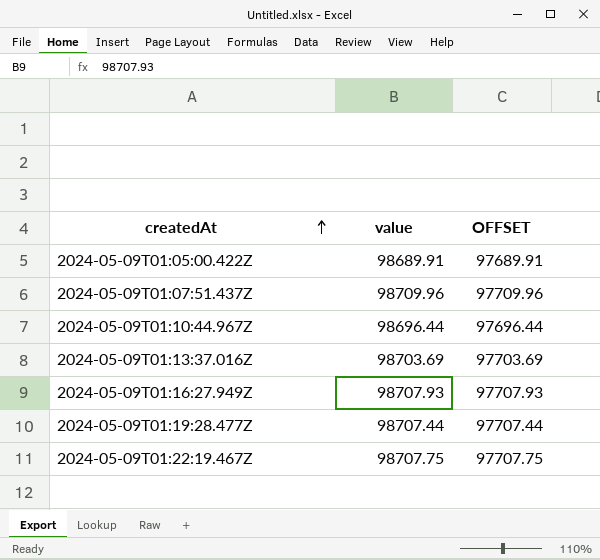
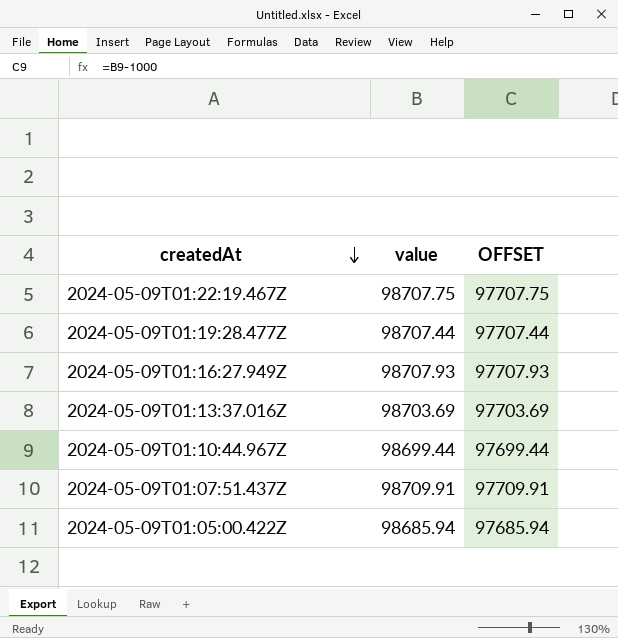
row order: createdAt ascending -> createdAt descending
2024-05-09T01:10:44.967Z | value: 98696.44 -> 98699.44
2024-05-09T01:10:44.967Z | OFFSET: 97696.44 -> 97699.44
2024-05-09T01:07:51.437Z | value: 98709.96 -> 98709.91
2024-05-09T01:07:51.437Z | OFFSET: 97709.96 -> 97709.91
2024-05-09T01:05:00.422Z | value: 98689.91 -> 98685.94
2024-05-09T01:05:00.422Z | OFFSET: 97689.91 -> 97685.94

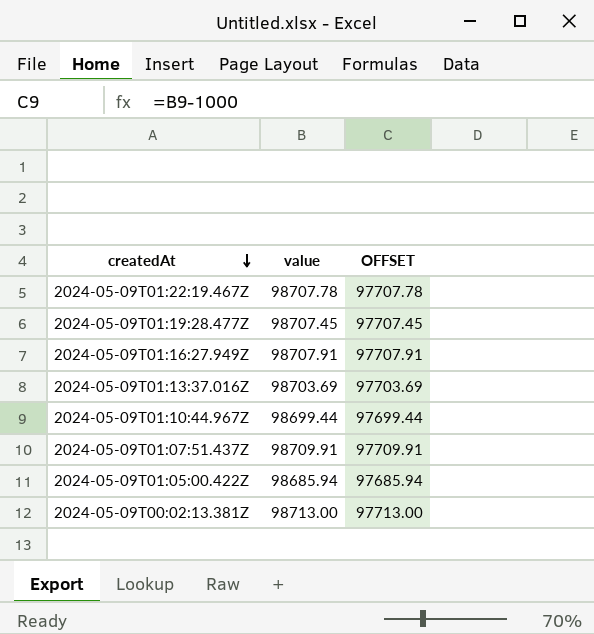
2024-05-09T01:22:19.467Z | value: 98707.75 -> 98707.78
2024-05-09T01:22:19.467Z | OFFSET: 97707.75 -> 97707.78
2024-05-09T01:19:28.477Z | value: 98707.44 -> 98707.45
2024-05-09T01:19:28.477Z | OFFSET: 97707.44 -> 97707.45
2024-05-09T01:16:27.949Z | value: 98707.93 -> 98707.91
2024-05-09T01:16:27.949Z | OFFSET: 97707.93 -> 97707.91
row 2024-05-09T00:02:13.381Z: none -> 98713.00 | 97713.00

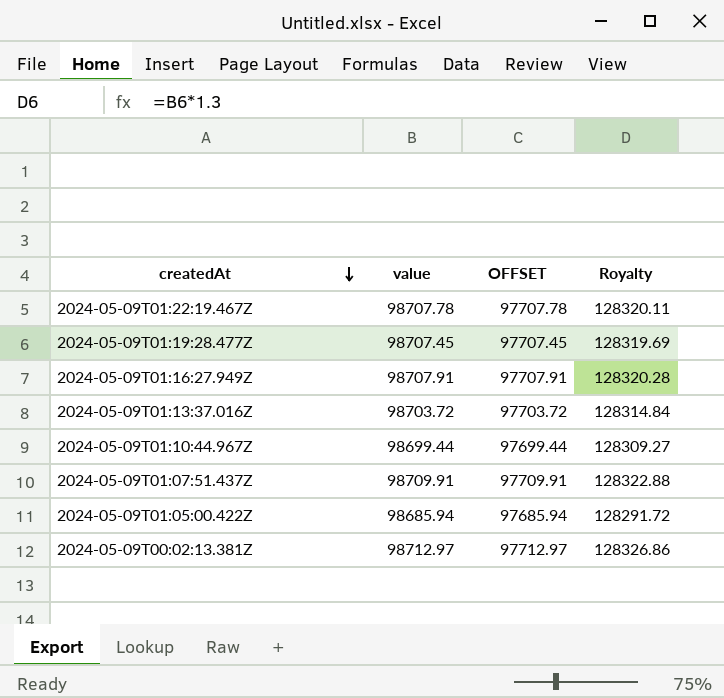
column Royalty | formula: none -> [value] * 1.3
2024-05-09T01:13:37.016Z | value: 98703.69 -> 98703.72
2024-05-09T01:13:37.016Z | OFFSET: 97703.69 -> 97703.72
2024-05-09T00:02:13.381Z | value: 98713.00 -> 98712.97
2024-05-09T00:02:13.381Z | OFFSET: 97713.00 -> 97712.97

